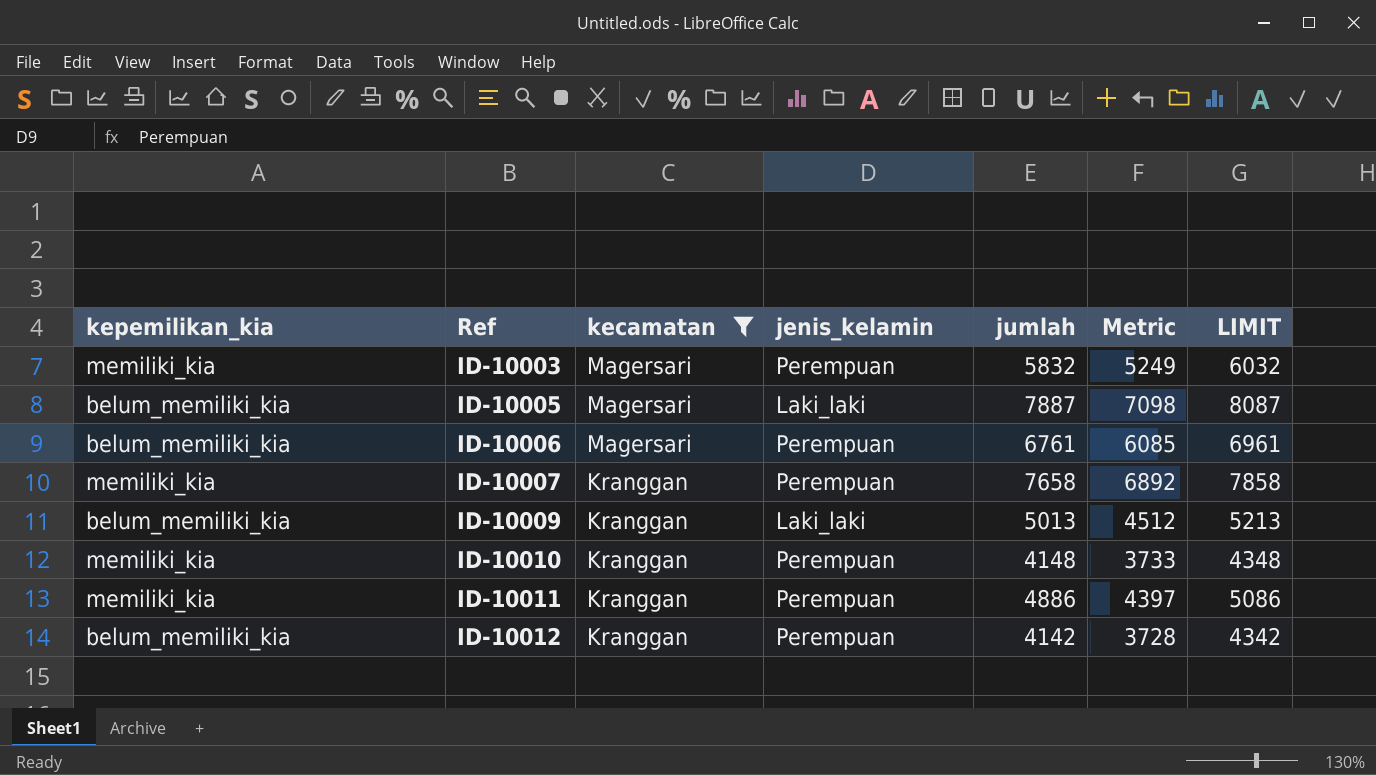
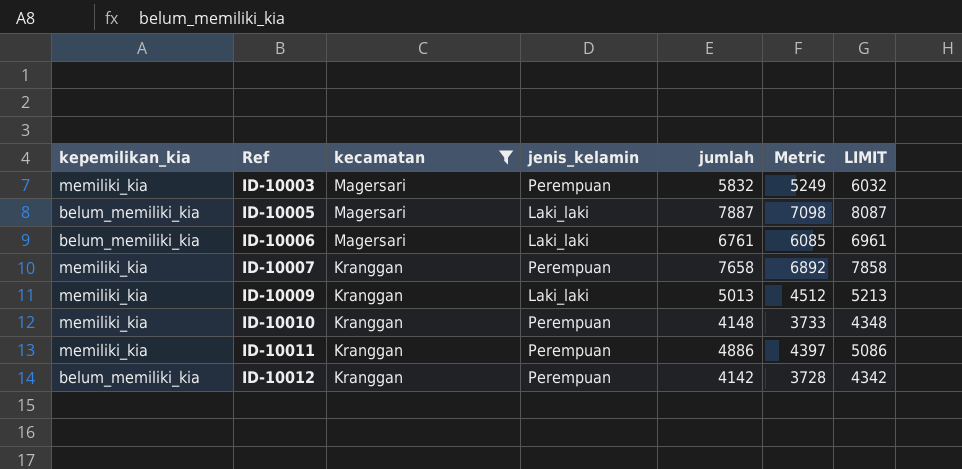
ID-10006 | jenis_kelamin: Perempuan -> Laki_laki
ID-10009 | kepemilikan_kia: belum_memiliki_kia -> memiliki_kia

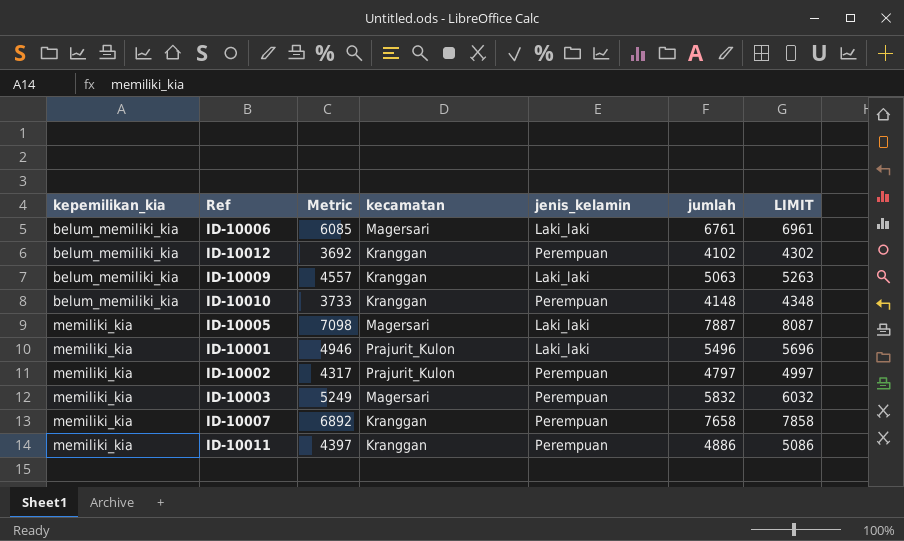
filter: kecamatan != Prajurit_Kulon -> none
row order: Ref ascending -> kepemilikan_kia ascending
column Metric | position: 6 -> 3
ID-10012 | Metric: 3728 -> 3692
ID-10012 | jumlah: 4142 -> 4102
ID-10012 | LIMIT: 4342 -> 4302
ID-10009 | kepemilikan_kia: memiliki_kia -> belum_memiliki_kia
ID-10009 | Metric: 4512 -> 4557
ID-10009 | jumlah: 5013 -> 5063
ID-10009 | LIMIT: 5213 -> 5263
ID-10010 | kepemilikan_kia: memiliki_kia -> belum_memiliki_kia
ID-10005 | kepemilikan_kia: belum_memiliki_kia -> memiliki_kia

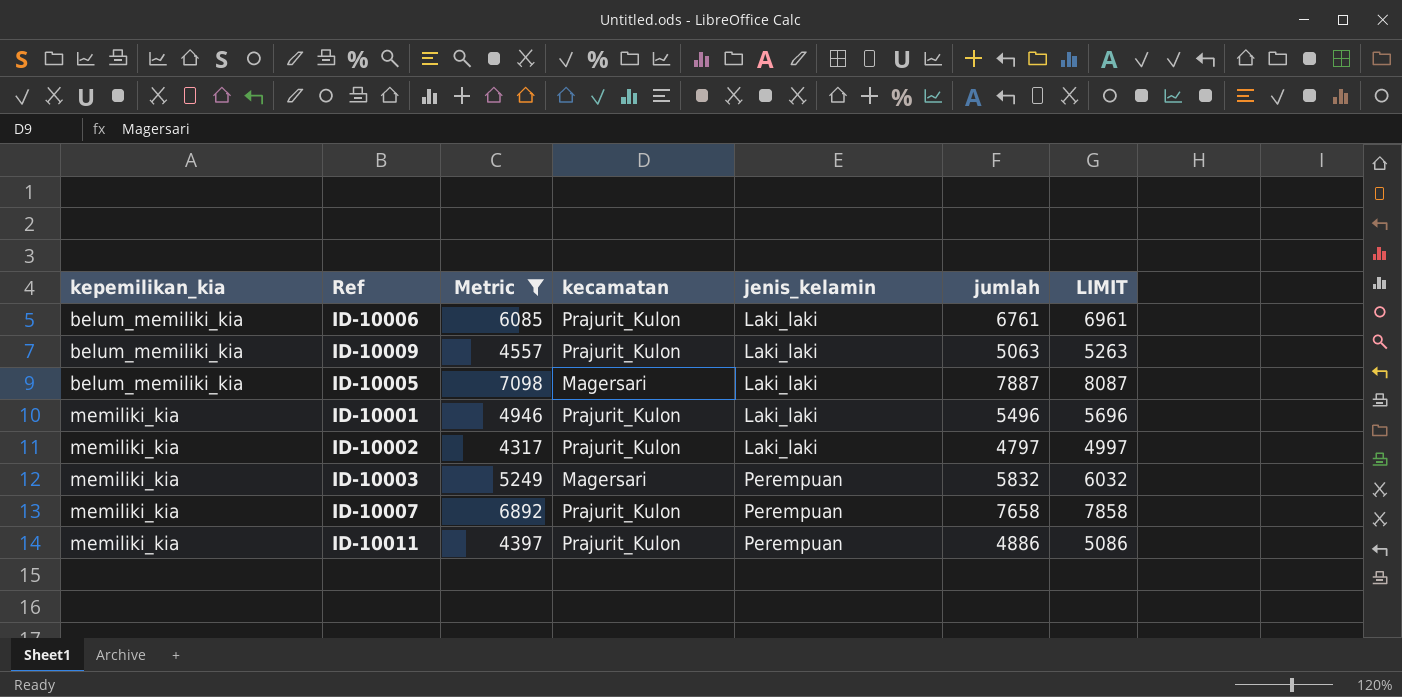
filter: none -> Metric >= 4317
ID-10006 | kecamatan: Magersari -> Prajurit_Kulon
ID-10009 | kecamatan: Kranggan -> Prajurit_Kulon
ID-10005 | kepemilikan_kia: memiliki_kia -> belum_memiliki_kia
ID-10002 | jenis_kelamin: Perempuan -> Laki_laki
ID-10007 | kecamatan: Kranggan -> Prajurit_Kulon
ID-10011 | kecamatan: Kranggan -> Prajurit_Kulon

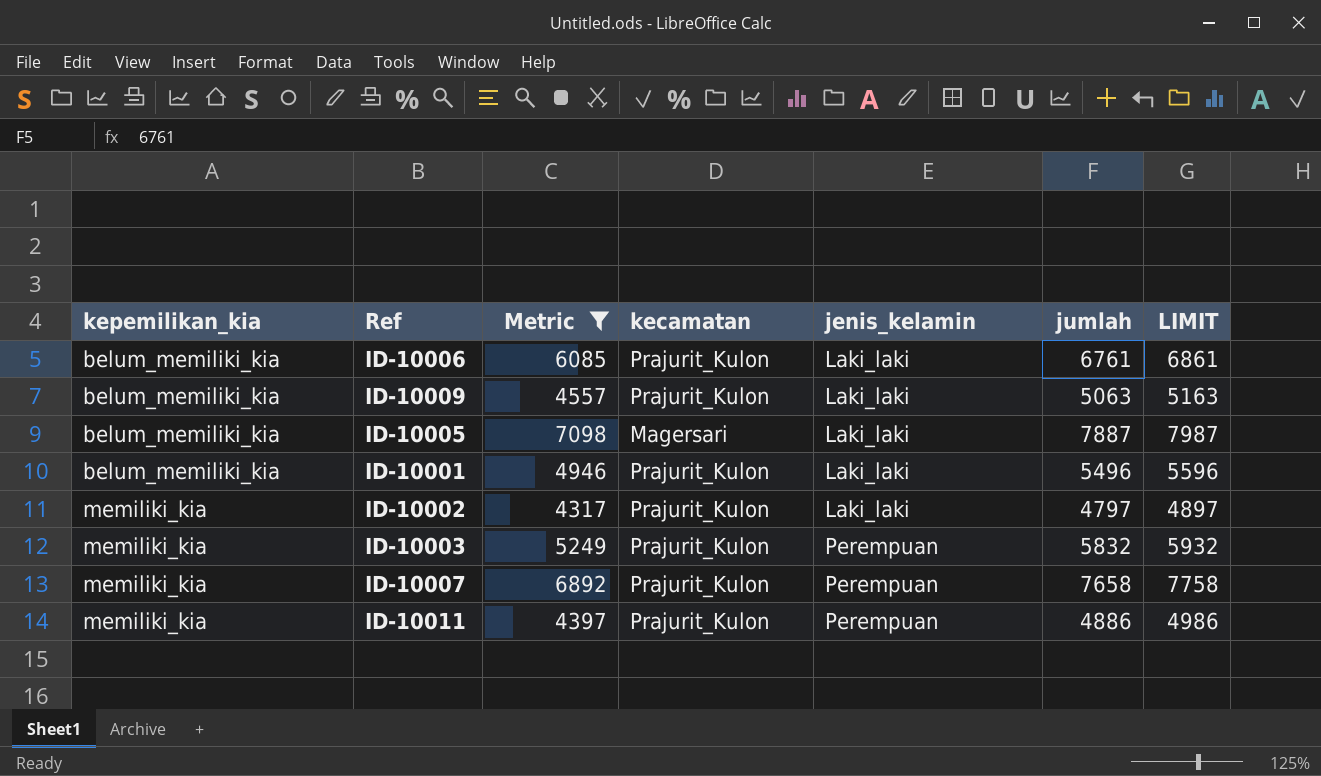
column LIMIT | formula: [jumlah] + 200 -> [jumlah] + 100
ID-10001 | kepemilikan_kia: memiliki_kia -> belum_memiliki_kia
ID-10003 | kecamatan: Magersari -> Prajurit_Kulon

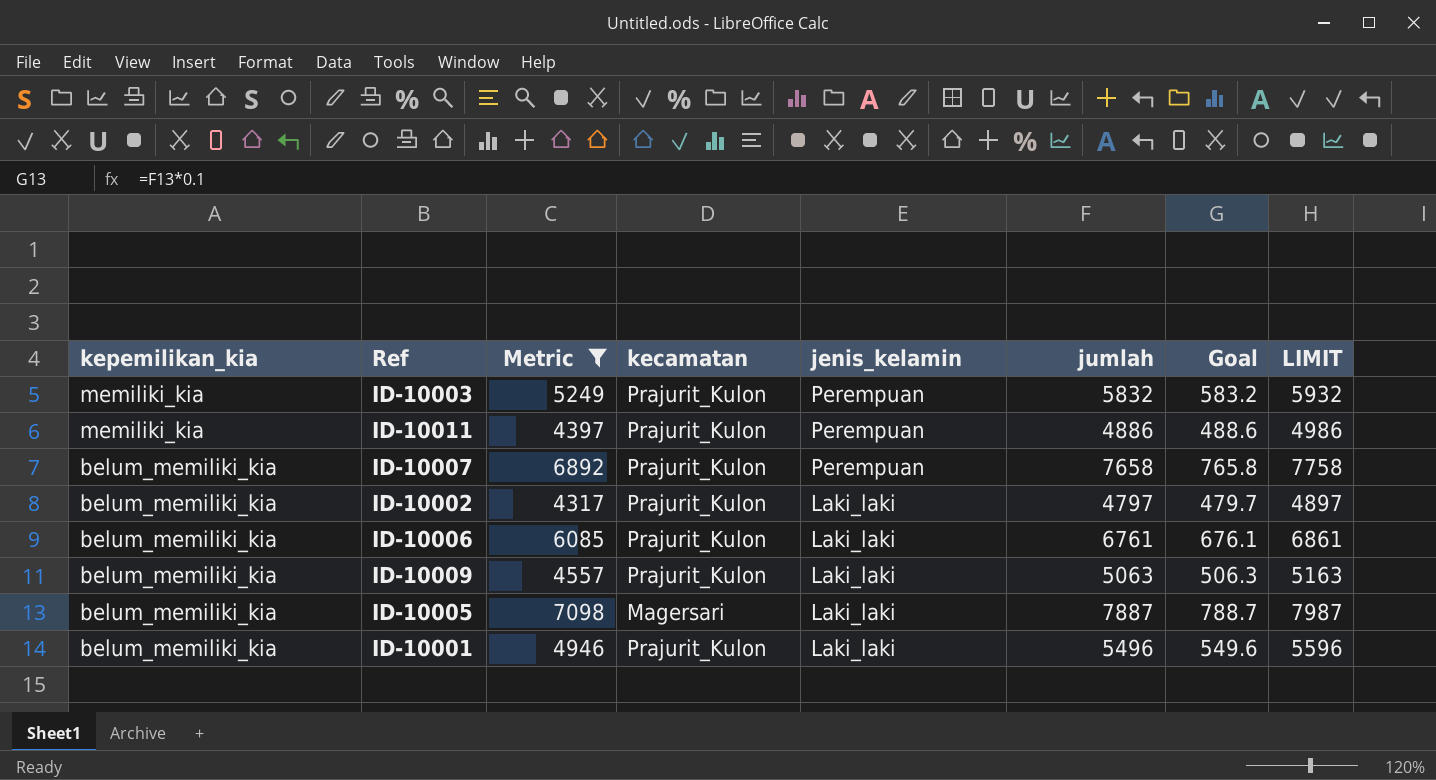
row order: kepemilikan_kia ascending -> kepemilikan_kia descending
column Goal | formula: none -> [jumlah] * 0.1
ID-10007 | kepemilikan_kia: memiliki_kia -> belum_memiliki_kia
ID-10002 | kepemilikan_kia: memiliki_kia -> belum_memiliki_kia

